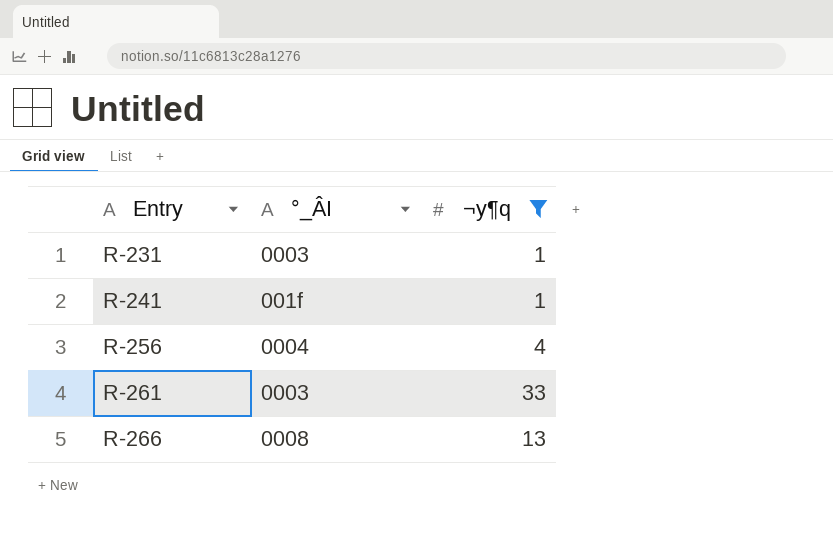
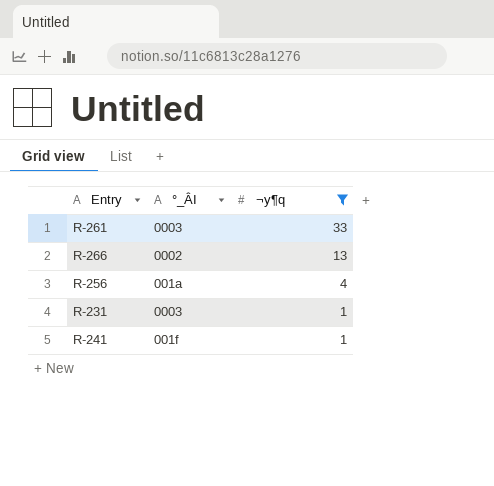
row order: Entry ascending -> ¬y¶q descending
R-266 | °_ÂI: 0008 -> 0002
R-256 | °_ÂI: 0004 -> 001a

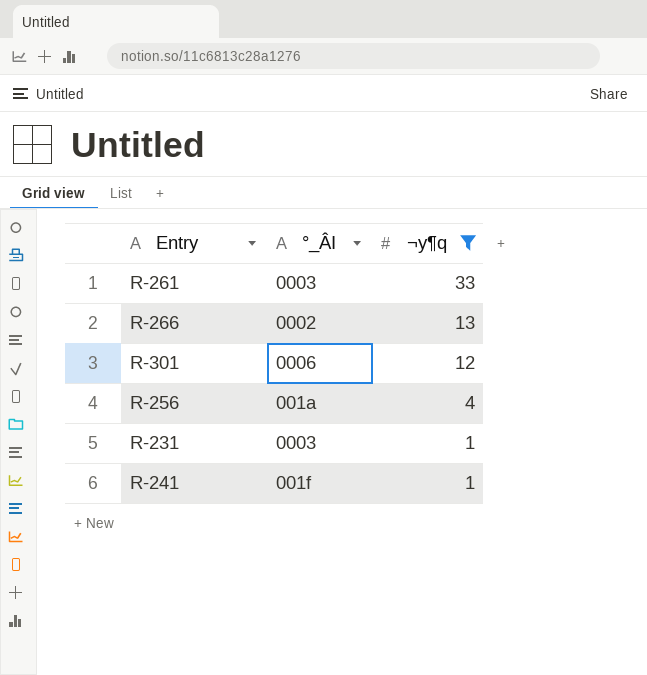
row R-301: none -> 0006 | 12

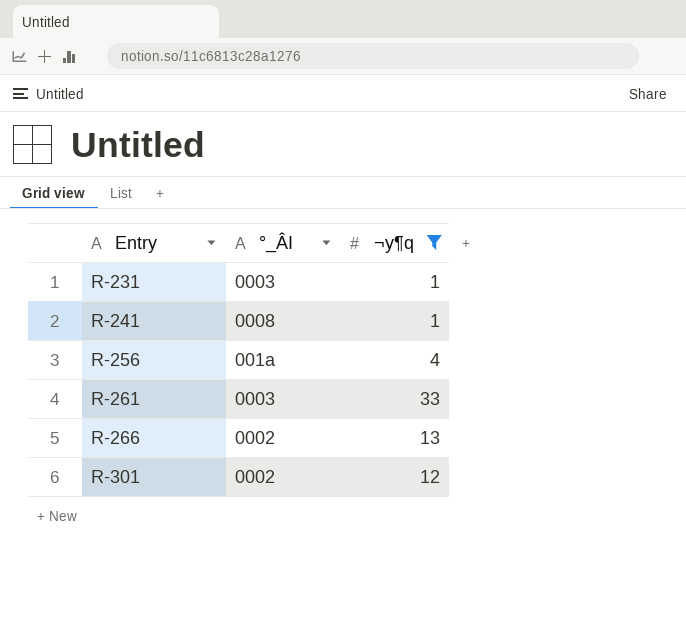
row order: ¬y¶q descending -> Entry ascending
R-241 | °_ÂI: 001f -> 0008
R-301 | °_ÂI: 0006 -> 0002

